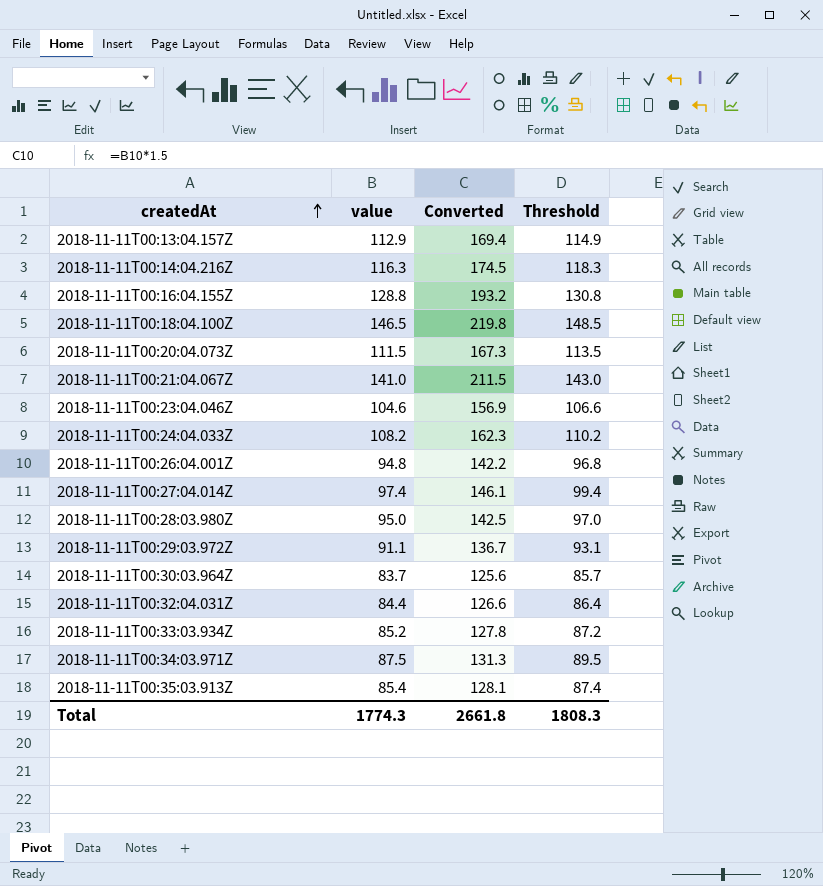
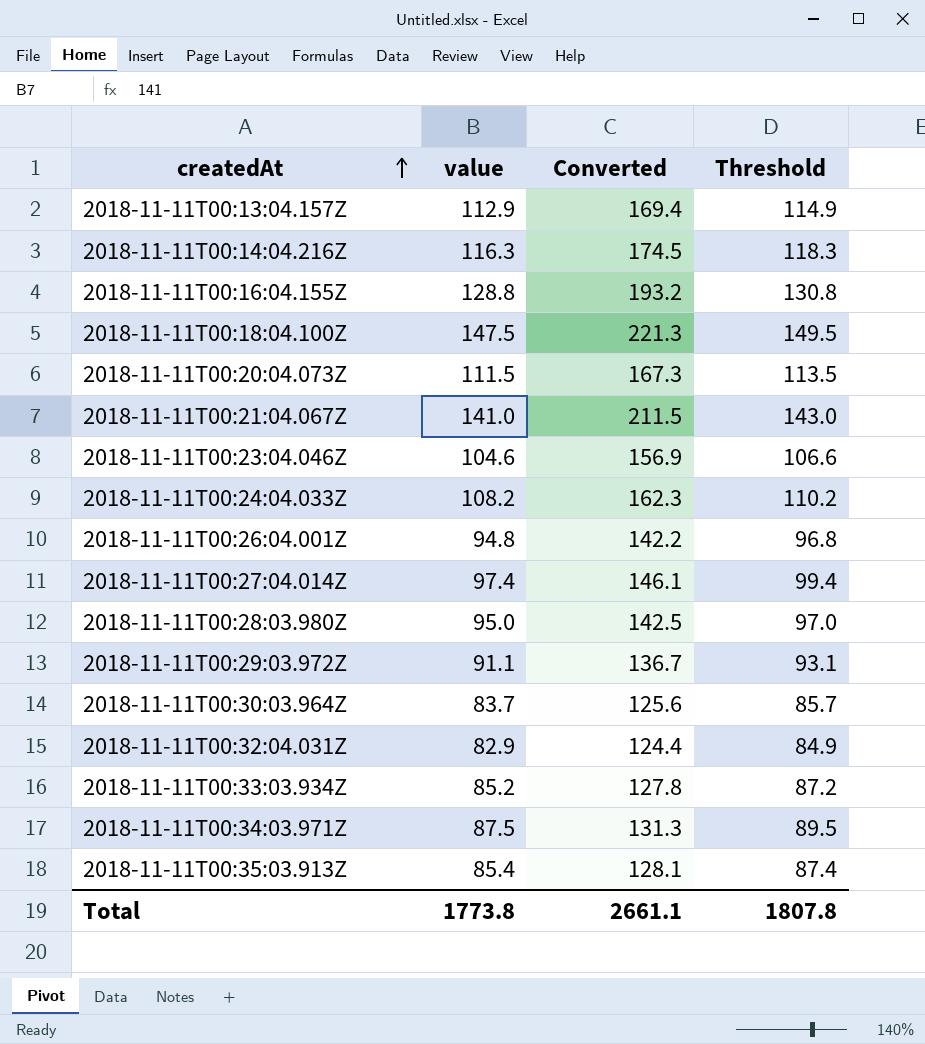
2018-11-11T00:18:04.100Z | value: 146.5 -> 147.5
2018-11-11T00:18:04.100Z | Converted: 219.8 -> 221.3
2018-11-11T00:18:04.100Z | Threshold: 148.5 -> 149.5
2018-11-11T00:32:04.031Z | value: 84.4 -> 82.9
2018-11-11T00:32:04.031Z | Converted: 126.6 -> 124.4
2018-11-11T00:32:04.031Z | Threshold: 86.4 -> 84.9
Total | value: 1774.3 -> 1773.8
Total | Converted: 2661.8 -> 2661.1
Total | Threshold: 1808.3 -> 1807.8

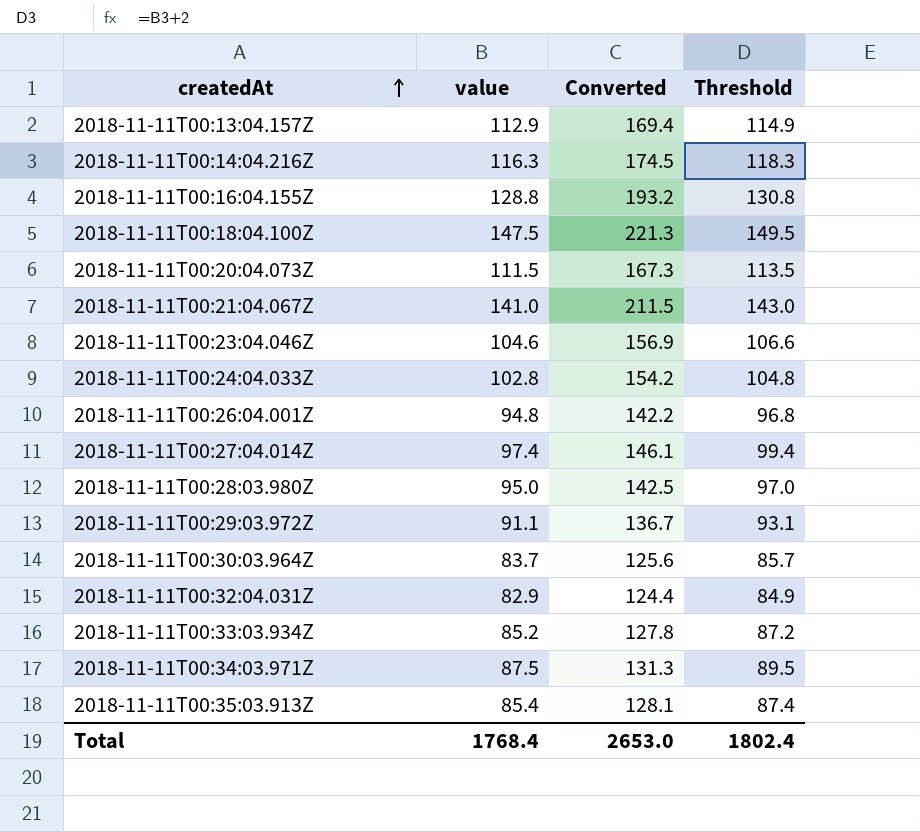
2018-11-11T00:24:04.033Z | value: 108.2 -> 102.8
2018-11-11T00:24:04.033Z | Converted: 162.3 -> 154.2
2018-11-11T00:24:04.033Z | Threshold: 110.2 -> 104.8
Total | value: 1773.8 -> 1768.4
Total | Converted: 2661.1 -> 2653.0
Total | Threshold: 1807.8 -> 1802.4

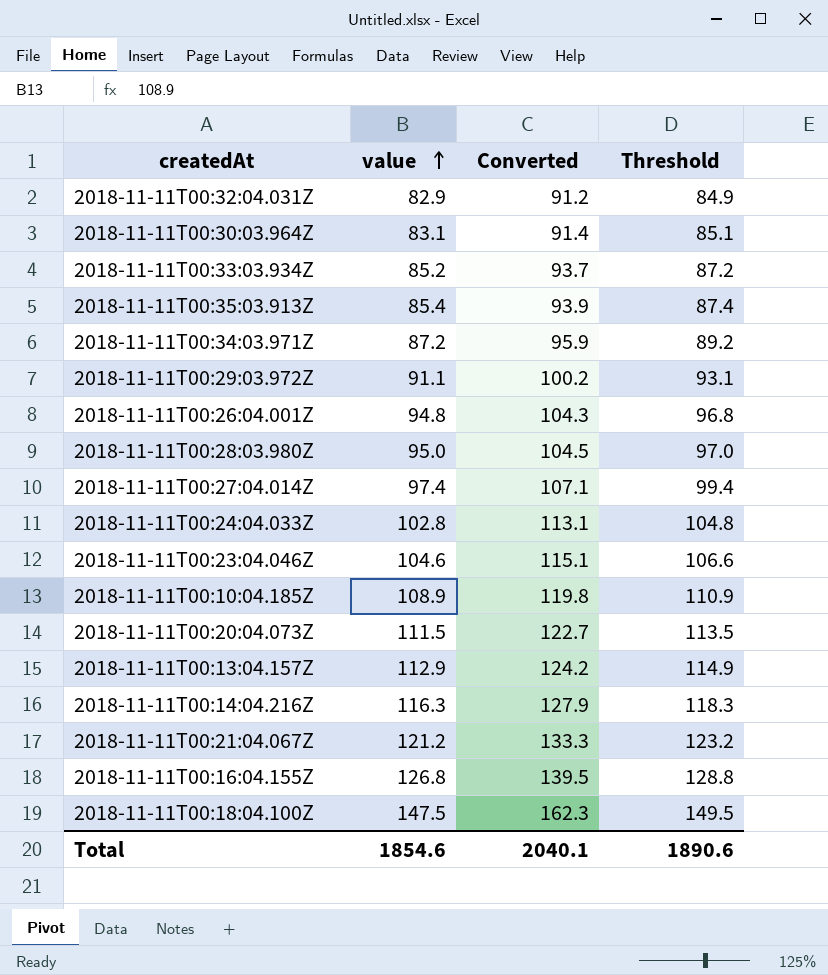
row order: createdAt ascending -> value ascending
column Converted | formula: [value] * 1.5 -> [value] * 1.1
2018-11-11T00:30:03.964Z | value: 83.7 -> 83.1
2018-11-11T00:30:03.964Z | Threshold: 85.7 -> 85.1
2018-11-11T00:34:03.971Z | value: 87.5 -> 87.2
2018-11-11T00:34:03.971Z | Threshold: 89.5 -> 89.2
row 2018-11-11T00:10:04.185Z: none -> 108.9 | 119.8 | 110.9
2018-11-11T00:21:04.067Z | value: 141.0 -> 121.2
2018-11-11T00:21:04.067Z | Threshold: 143.0 -> 123.2
2018-11-11T00:16:04.155Z | value: 128.8 -> 126.8
2018-11-11T00:16:04.155Z | Threshold: 130.8 -> 128.8
Total | value: 1768.4 -> 1854.6
Total | Converted: 2653.0 -> 2040.1
Total | Threshold: 1802.4 -> 1890.6

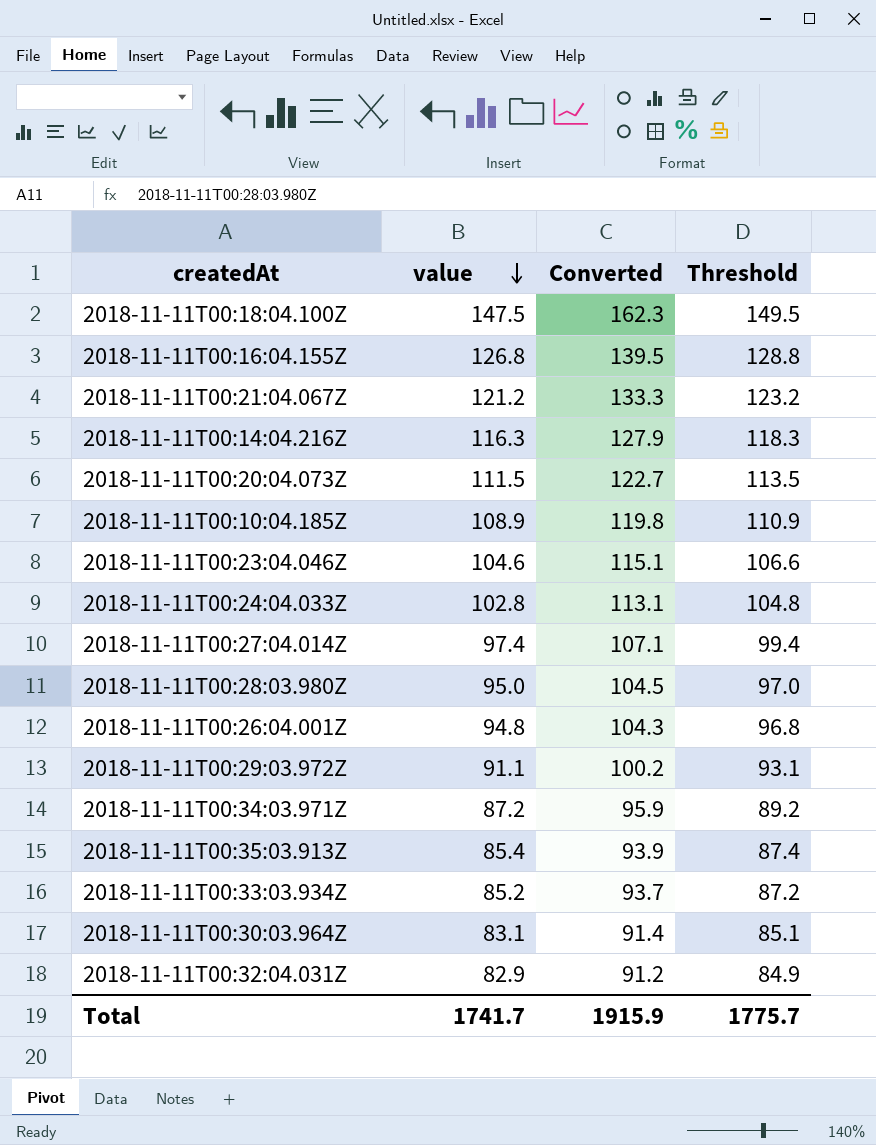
row order: value ascending -> value descending
row 2018-11-11T00:13:04.157Z: 112.9 | 124.2 | 114.9 -> none
Total | value: 1854.6 -> 1741.7
Total | Converted: 2040.1 -> 1915.9
Total | Threshold: 1890.6 -> 1775.7

